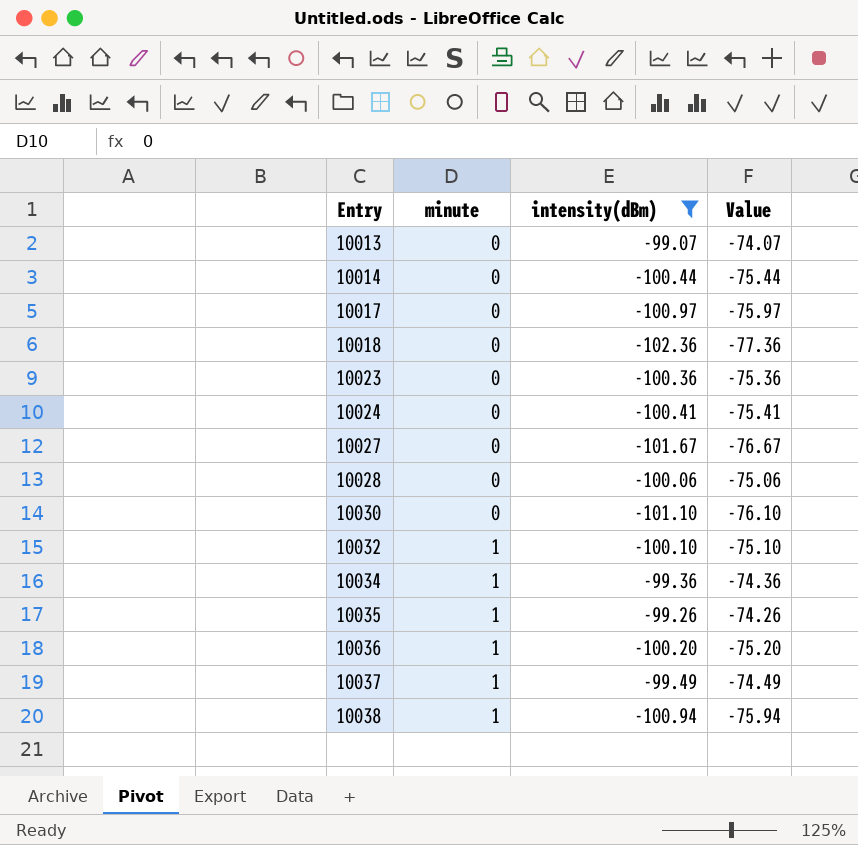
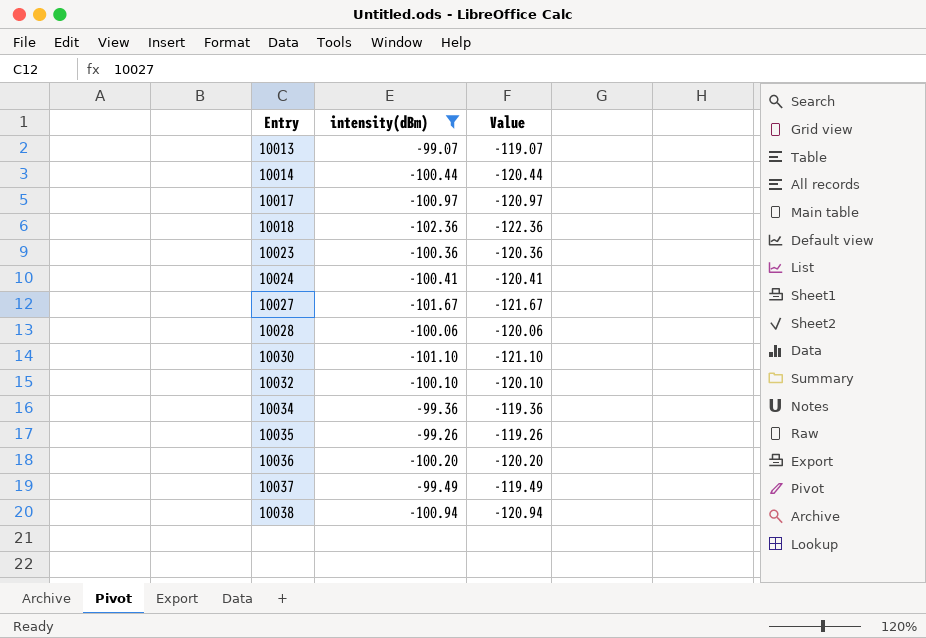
column minute | position: 2 -> none
column Value | formula: [intensity(dBm)] + 25 -> [intensity(dBm)] - 20

